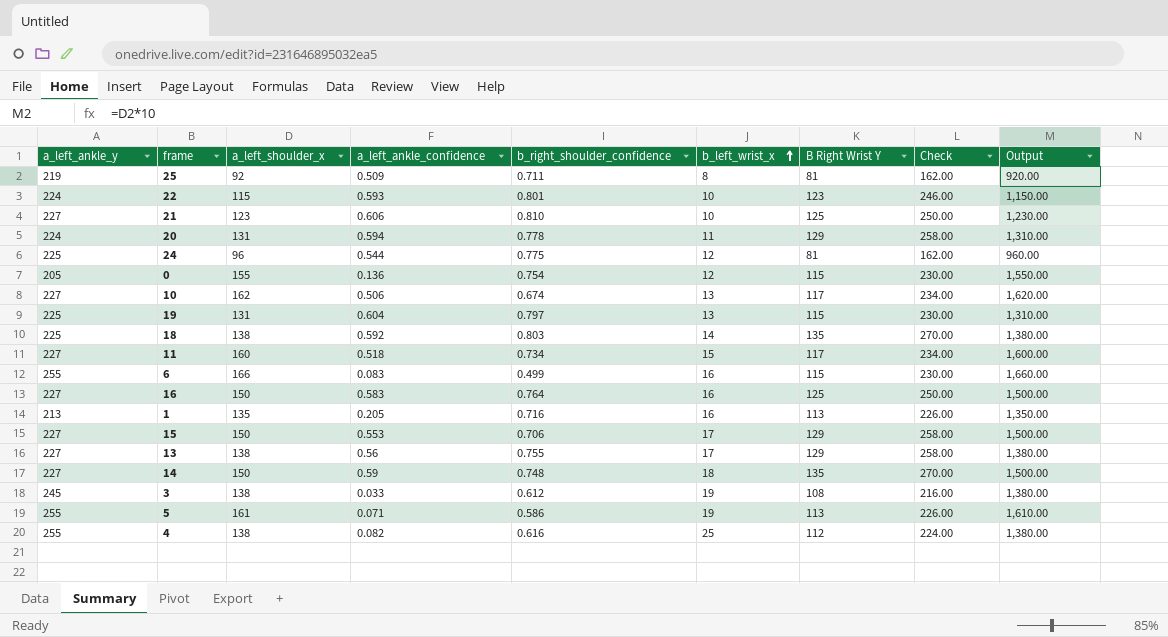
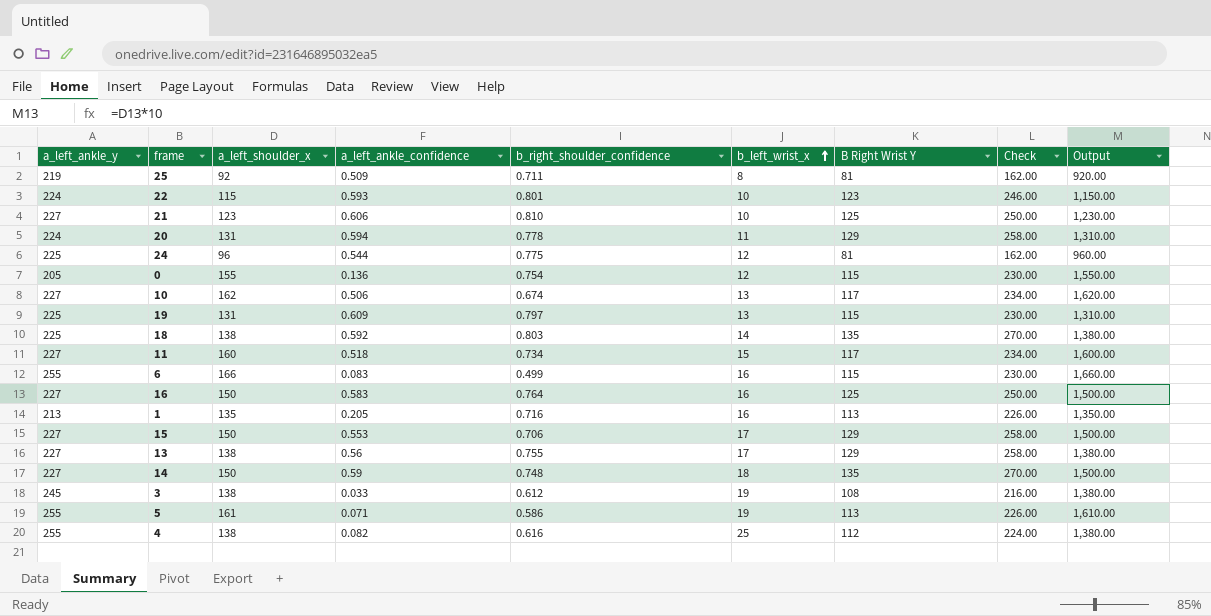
19 | a_left_ankle_confidence: 0.604 -> 0.609

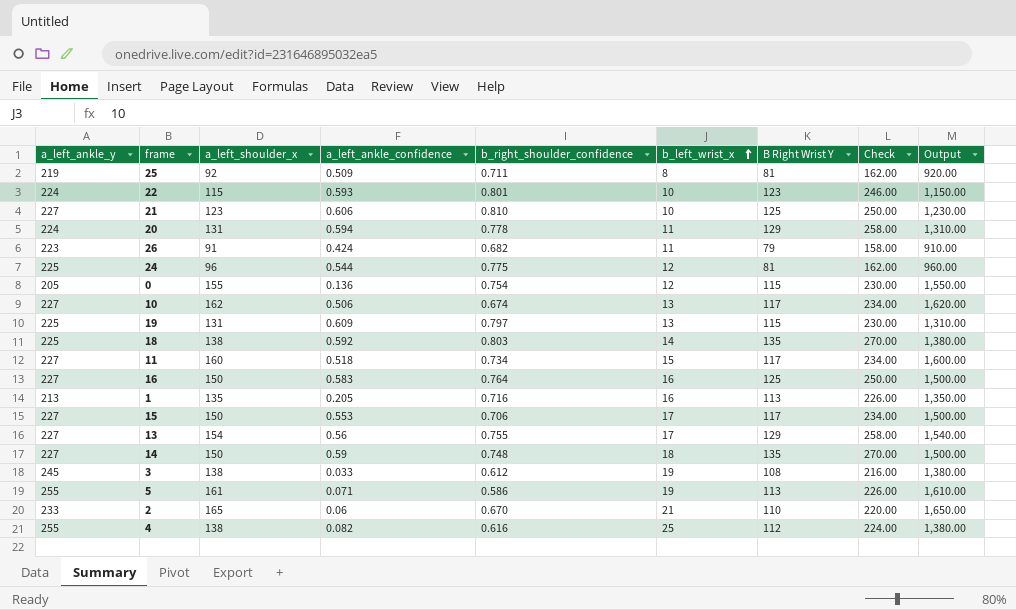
row 6: 255 | 166 | 0.083 | 0.499 | 16 | 115 | 230.00 | 1,660.00 -> none
row 26: none -> 223 | 91 | 0.424 | 0.682 | 11 | 79 | 158.00 | 910.00
15 | B Right Wrist Y: 129 -> 117
15 | Check: 258.00 -> 234.00
13 | a_left_shoulder_x: 138 -> 154
13 | Output: 1,380.00 -> 1,540.00
row 2: none -> 233 | 165 | 0.06 | 0.670 | 21 | 110 | 220.00 | 1,650.00

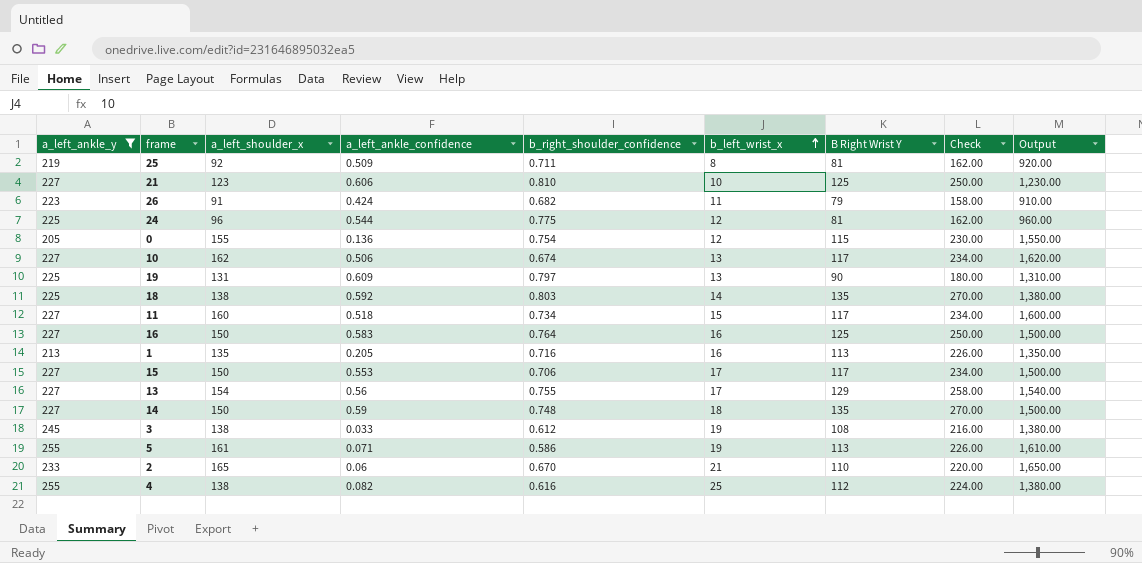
filter: none -> a_left_ankle_y != 224
19 | B Right Wrist Y: 115 -> 90
19 | Check: 230.00 -> 180.00

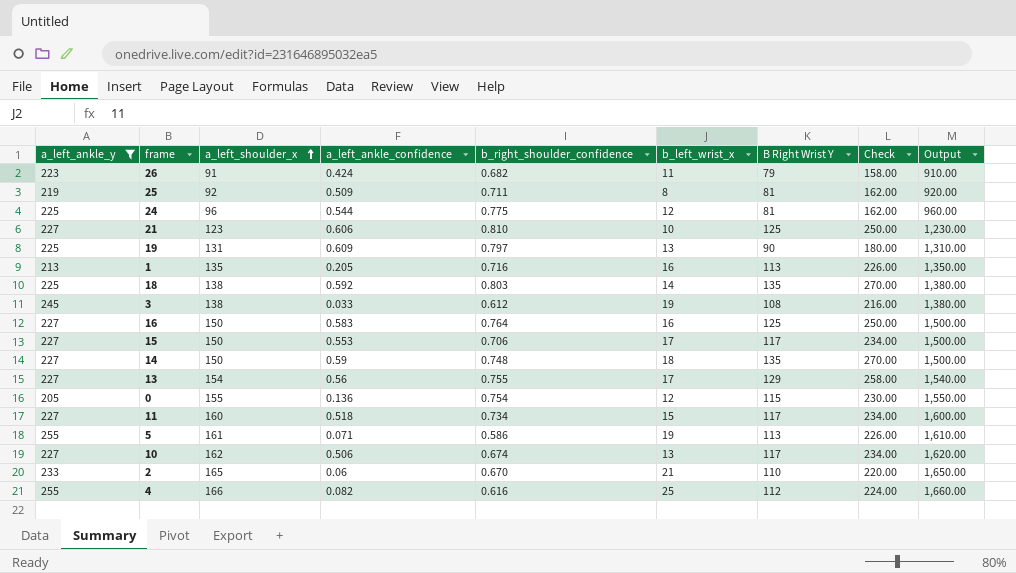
row order: b_left_wrist_x ascending -> a_left_shoulder_x ascending
4 | a_left_shoulder_x: 138 -> 166
4 | Output: 1,380.00 -> 1,660.00

